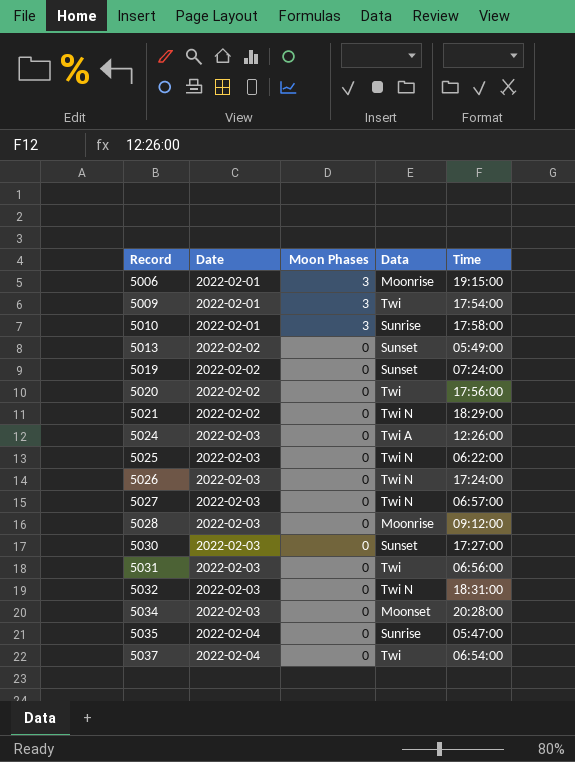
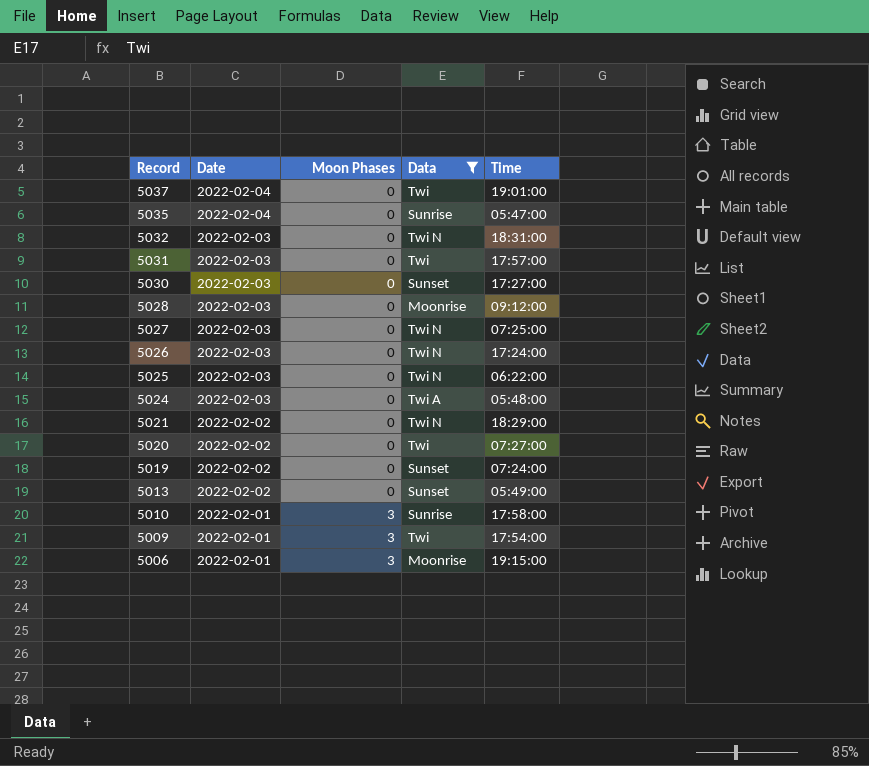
filter: none -> Data != Moonset
row order: Record ascending -> Record descending
5037 | Time: 06:54:00 -> 19:01:00
5031 | Time: 06:56:00 -> 17:57:00
5027 | Time: 06:57:00 -> 07:25:00
5024 | Time: 12:26:00 -> 05:48:00
5020 | Time: 17:56:00 -> 07:27:00

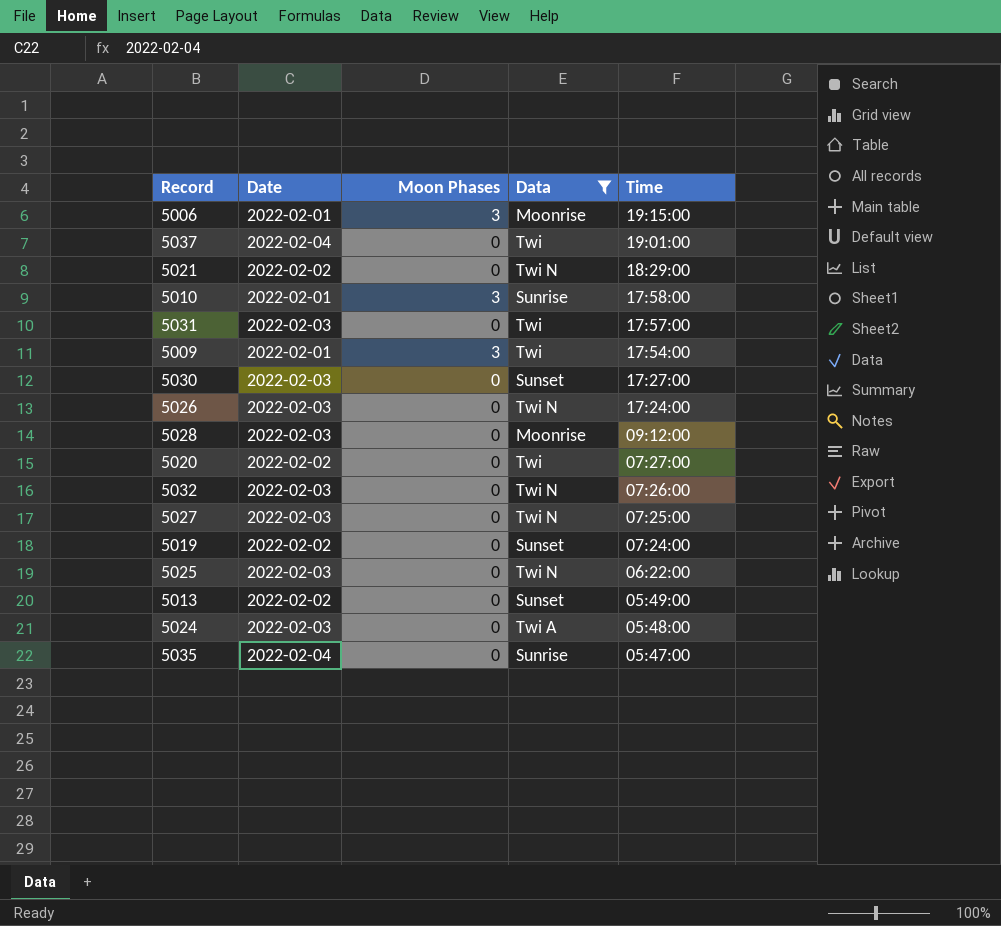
row order: Record descending -> Time descending
5032 | Time: 18:31:00 -> 07:26:00

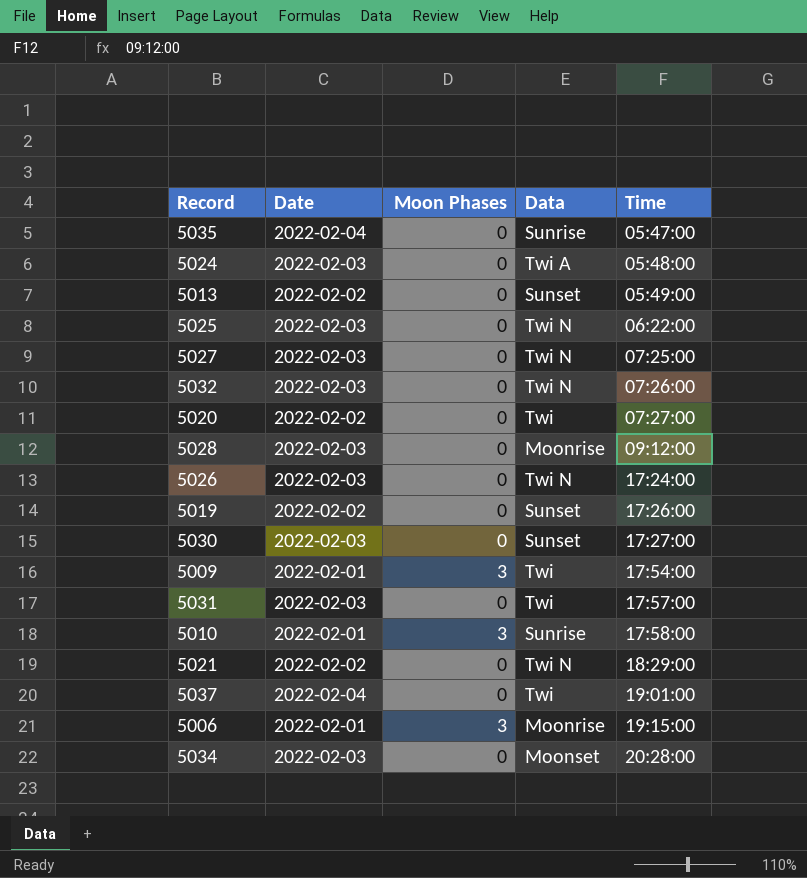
filter: Data != Moonset -> none
row order: Time descending -> Time ascending
5019 | Time: 07:24:00 -> 17:26:00

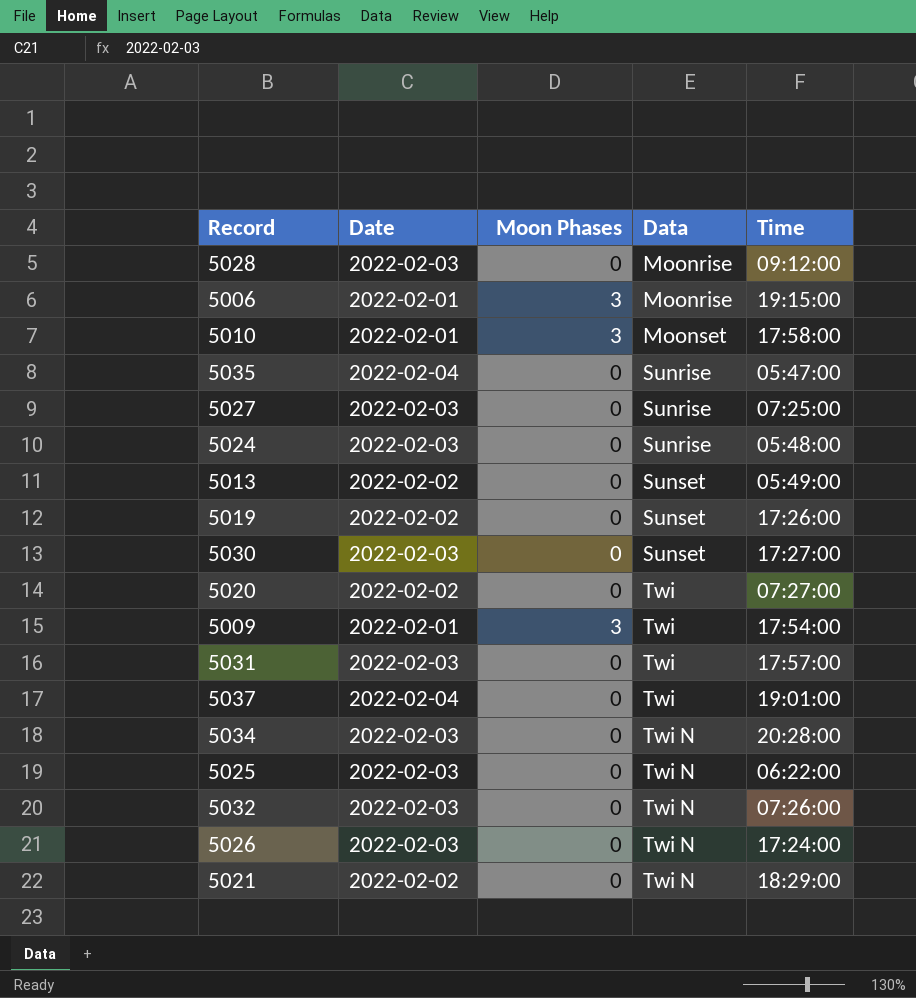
row order: Time ascending -> Data ascending
5010 | Data: Sunrise -> Moonset
5027 | Data: Twi N -> Sunrise
5024 | Data: Twi A -> Sunrise
5034 | Data: Moonset -> Twi N

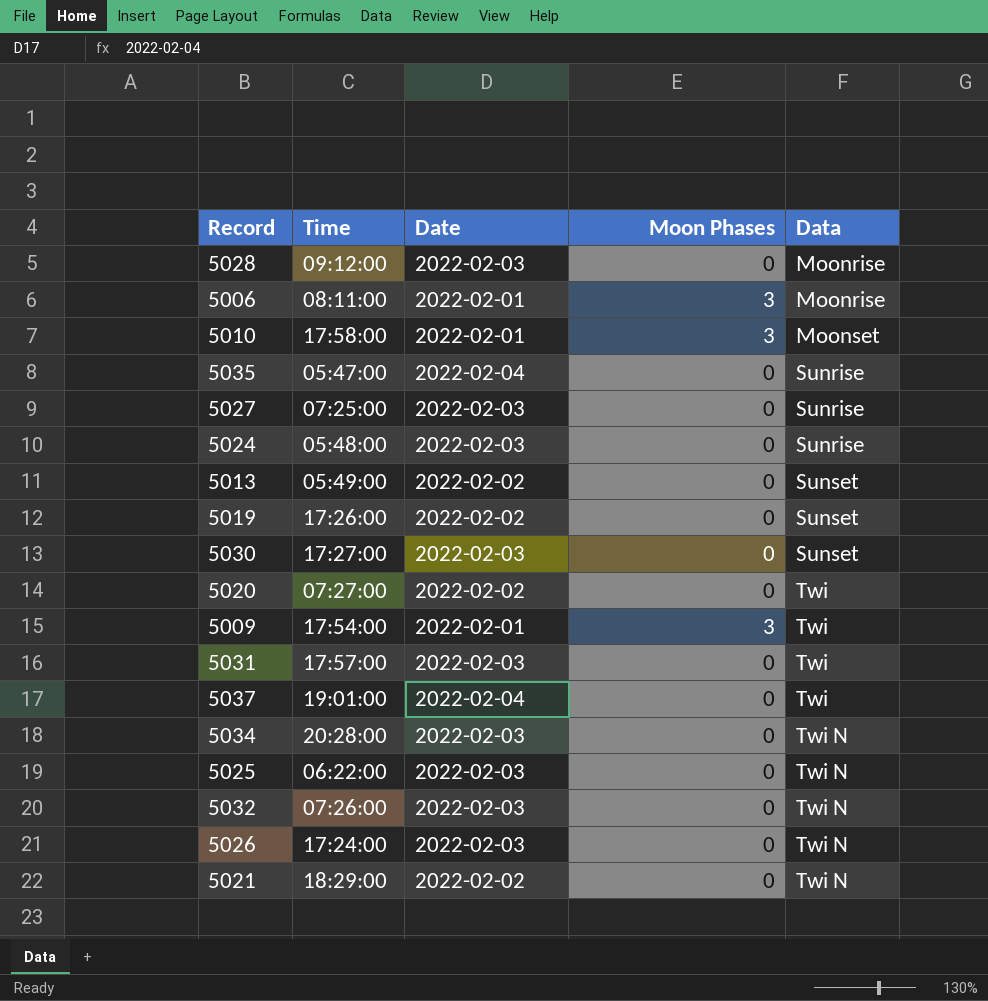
column Time | position: 5 -> 2
5006 | Time: 19:15:00 -> 08:11:00

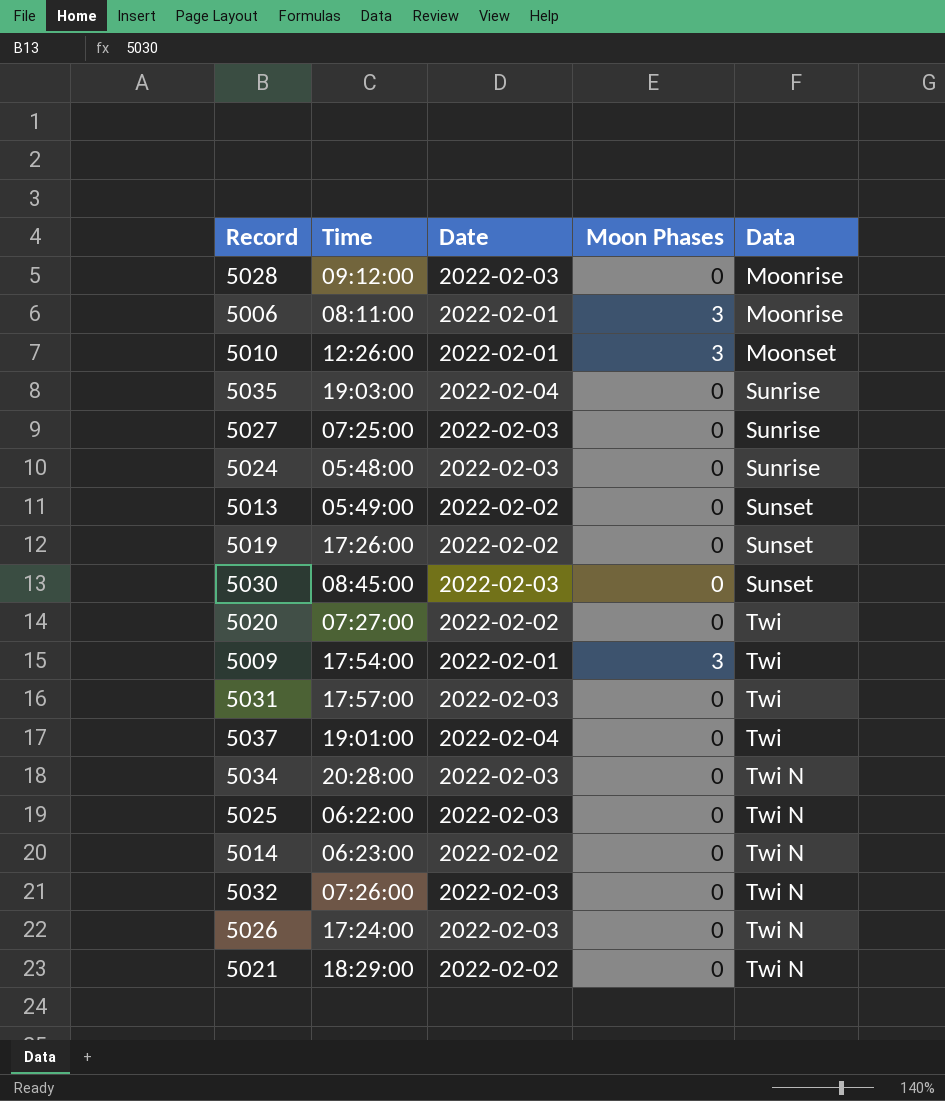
5010 | Time: 17:58:00 -> 12:26:00
5035 | Time: 05:47:00 -> 19:03:00
5030 | Time: 17:27:00 -> 08:45:00
row 5014: none -> 06:23:00 | 2022-02-02 | 0 | Twi N

